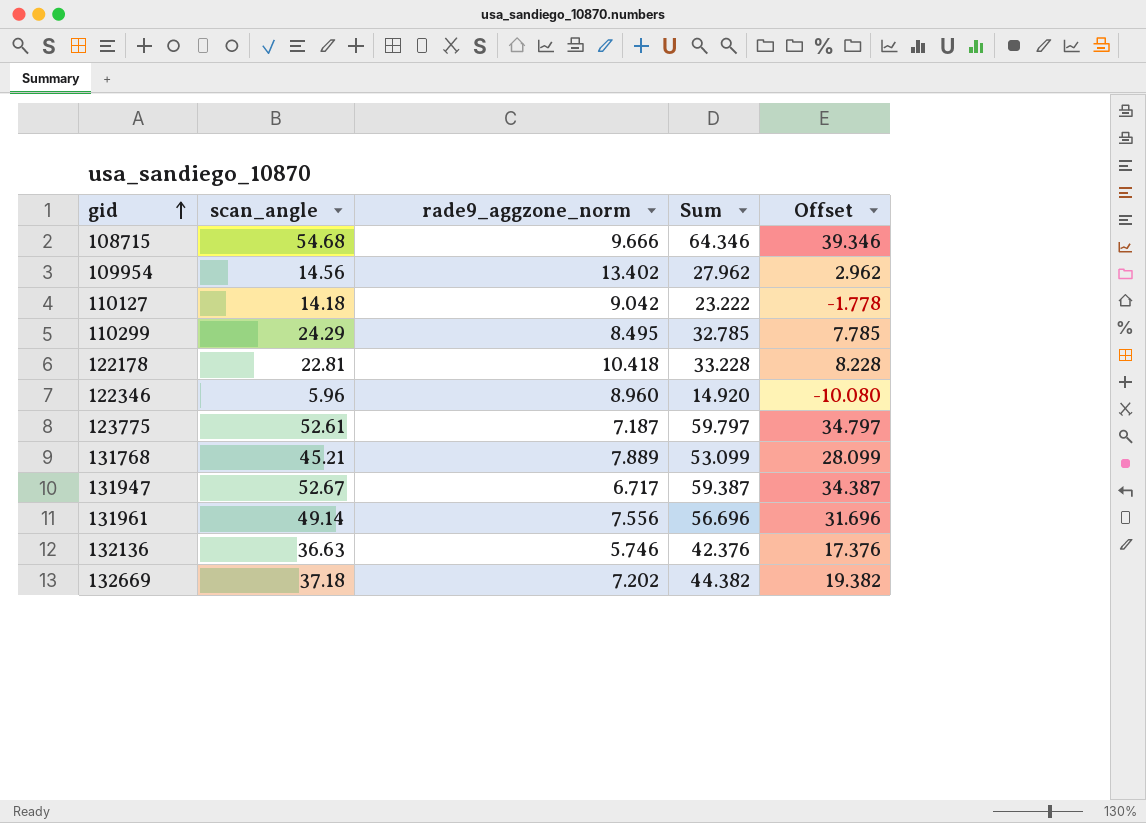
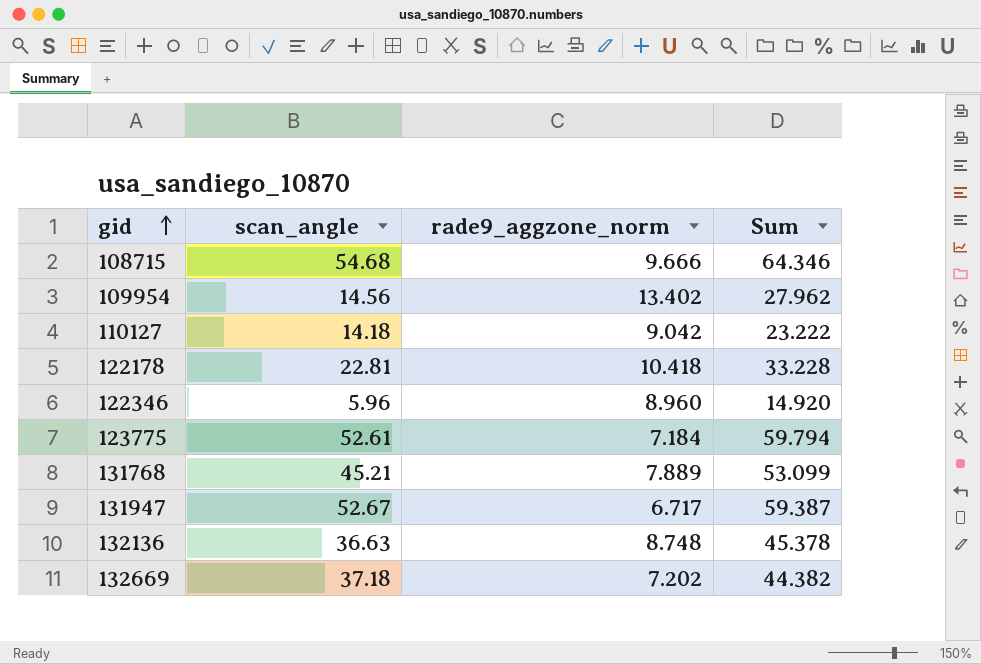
column Offset | formula: [Sum] - 25 -> none
row 110299: 24.29 | 8.495 | 32.785 | 7.785 -> none
row 131961: 49.14 | 7.556 | 56.696 | 31.696 -> none
123775 | rade9_aggzone_norm: 7.187 -> 7.184
123775 | Sum: 59.797 -> 59.794
132136 | rade9_aggzone_norm: 5.746 -> 8.748
132136 | Sum: 42.376 -> 45.378

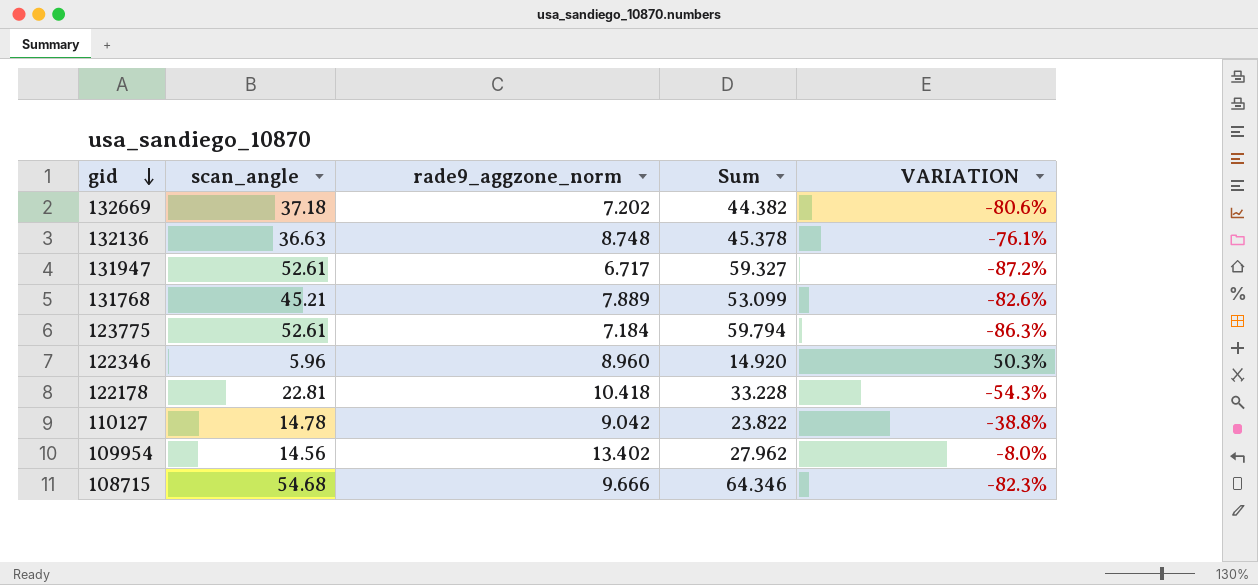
row order: gid ascending -> gid descending
column VARIATION | formula: none -> ([rade9_aggzone_norm] - [scan_angle]) / [scan_angle]
131947 | scan_angle: 52.67 -> 52.61
131947 | Sum: 59.387 -> 59.327
110127 | scan_angle: 14.18 -> 14.78
110127 | Sum: 23.222 -> 23.822

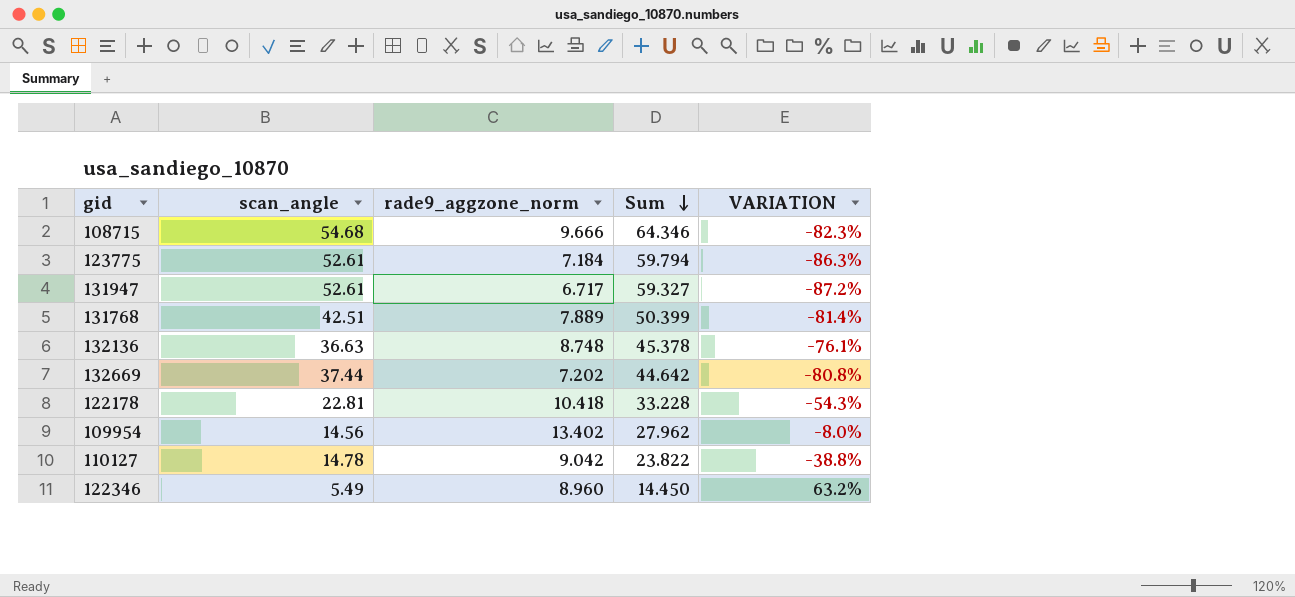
row order: gid descending -> Sum descending
131768 | scan_angle: 45.21 -> 42.51
131768 | Sum: 53.099 -> 50.399
131768 | VARIATION: -82.6% -> -81.4%
132669 | scan_angle: 37.18 -> 37.44
132669 | Sum: 44.382 -> 44.642
132669 | VARIATION: -80.6% -> -80.8%
122346 | scan_angle: 5.96 -> 5.49
122346 | Sum: 14.920 -> 14.450
122346 | VARIATION: 50.3% -> 63.2%

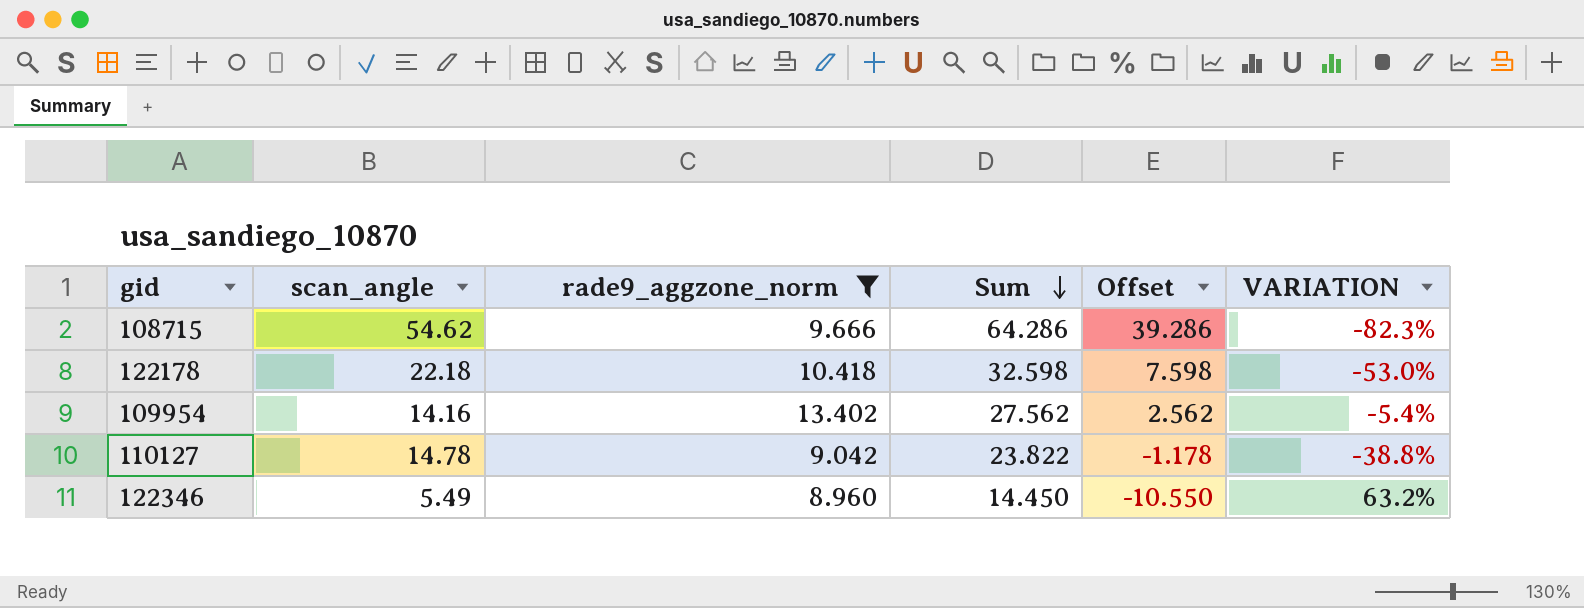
filter: none -> rade9_aggzone_norm >= 8.960
column Offset | formula: none -> [Sum] - 25
108715 | scan_angle: 54.68 -> 54.62
108715 | Sum: 64.346 -> 64.286
122178 | scan_angle: 22.81 -> 22.18
122178 | Sum: 33.228 -> 32.598
122178 | VARIATION: -54.3% -> -53.0%
109954 | scan_angle: 14.56 -> 14.16
109954 | Sum: 27.962 -> 27.562
109954 | VARIATION: -8.0% -> -5.4%

